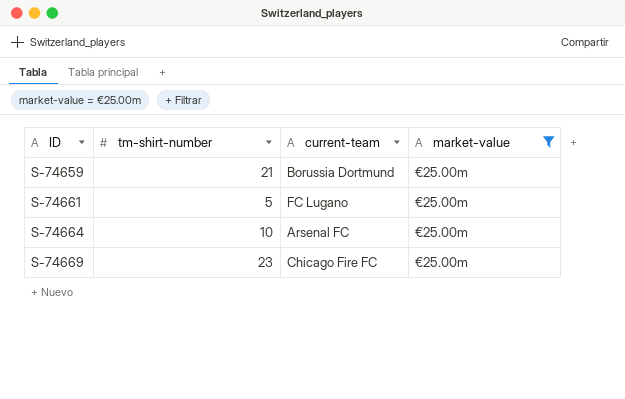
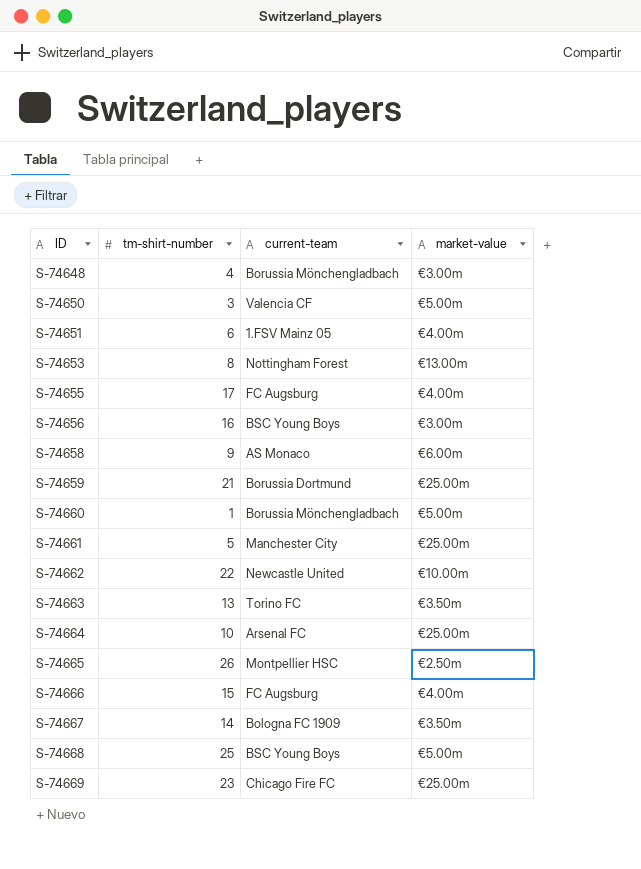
filter: market-value = €25.00m -> none
S-74661 | current-team: FC Lugano -> Manchester City

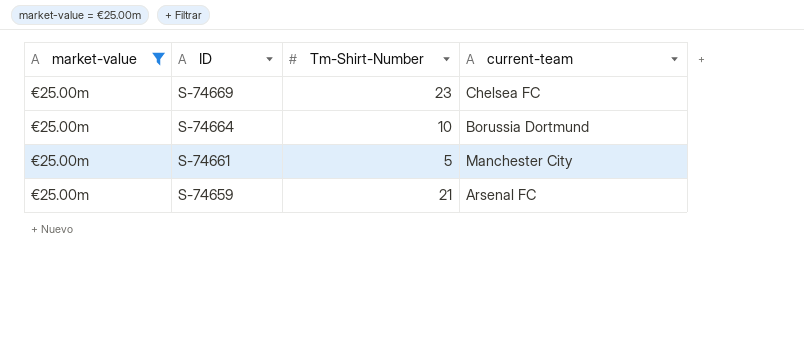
filter: none -> market-value = €25.00m
row order: ID ascending -> ID descending
column market-value | position: 4 -> 1
column name: tm-shirt-number -> Tm-Shirt-Number
S-74669 | current-team: Chicago Fire FC -> Chelsea FC
S-74664 | current-team: Arsenal FC -> Borussia Dortmund
S-74659 | current-team: Borussia Dortmund -> Arsenal FC

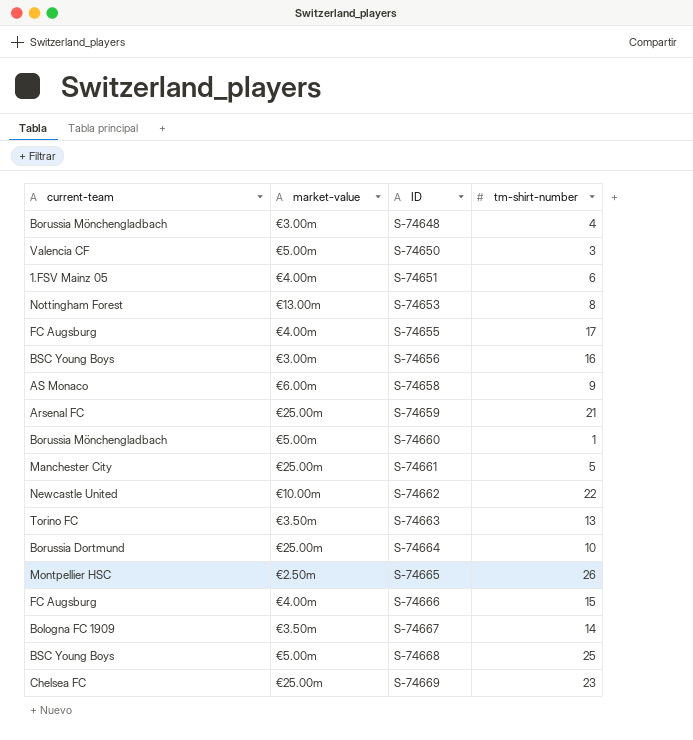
filter: market-value = €25.00m -> none
row order: ID descending -> ID ascending
column current-team | position: 4 -> 1
column name: Tm-Shirt-Number -> tm-shirt-number

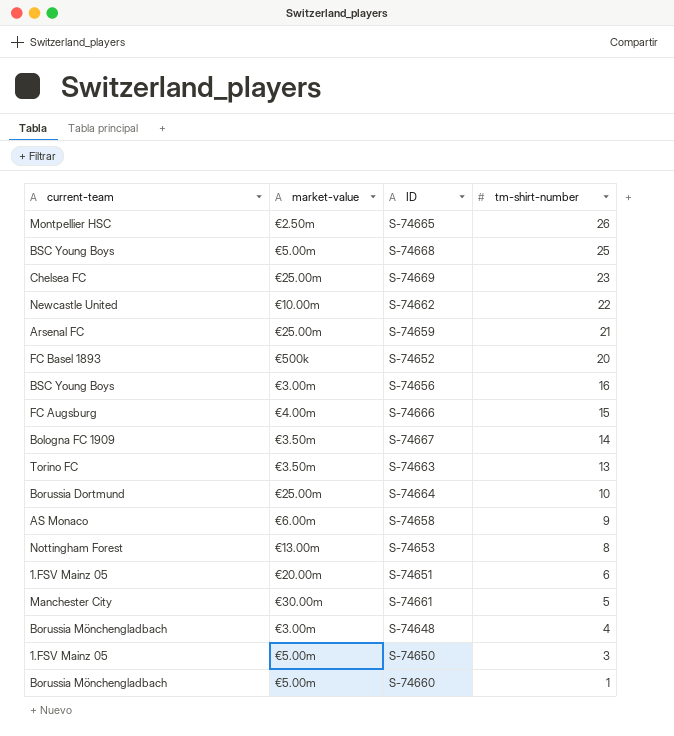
row order: ID ascending -> tm-shirt-number descending
row S-74655: FC Augsburg | €4.00m | 17 -> none
row S-74652: none -> FC Basel 1893 | €500k | 20
S-74651 | market-value: €4.00m -> €20.00m
S-74661 | market-value: €25.00m -> €30.00m
S-74650 | current-team: Valencia CF -> 1.FSV Mainz 05

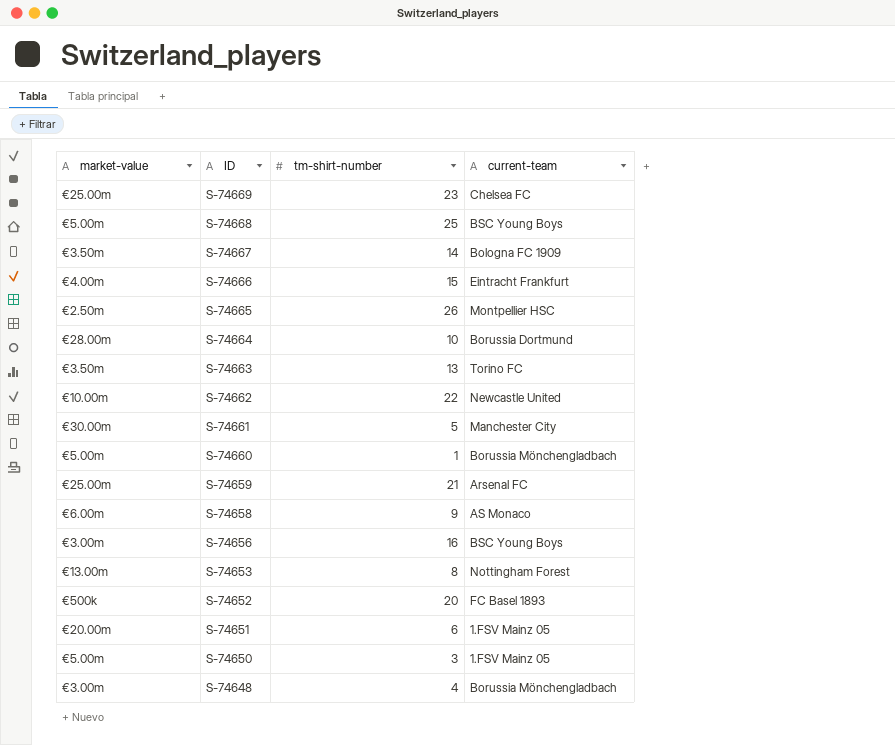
row order: tm-shirt-number descending -> ID descending
column current-team | position: 1 -> 4
S-74666 | current-team: FC Augsburg -> Eintracht Frankfurt
S-74664 | market-value: €25.00m -> €28.00m

